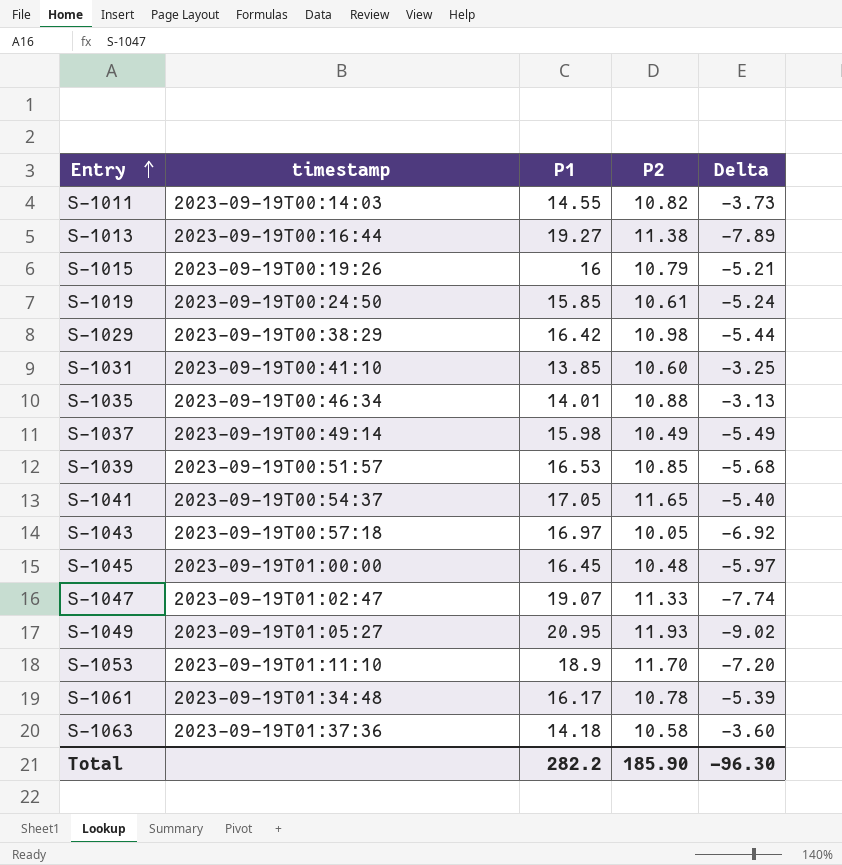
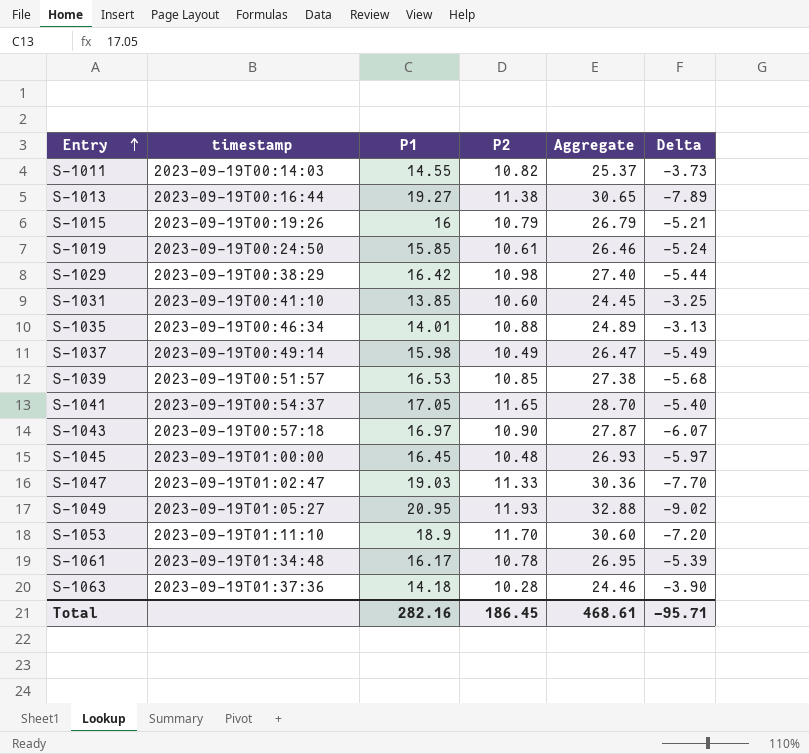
column Aggregate | formula: none -> [P1] + [P2]
S-1043 | P2: 10.05 -> 10.90
S-1043 | Delta: -6.92 -> -6.07
S-1047 | P1: 19.07 -> 19.03
S-1047 | Delta: -7.74 -> -7.70
S-1063 | P2: 10.58 -> 10.28
S-1063 | Delta: -3.60 -> -3.90
Total | P1: 282.2 -> 282.16
Total | P2: 185.90 -> 186.45
Total | Delta: -96.30 -> -95.71

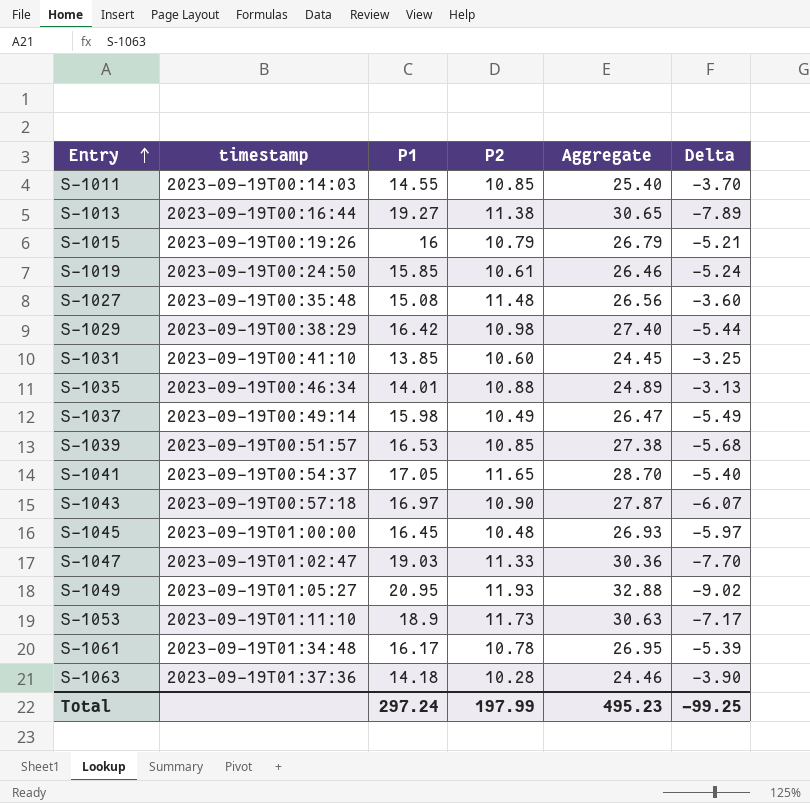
S-1011 | P2: 10.82 -> 10.85
S-1011 | Aggregate: 25.37 -> 25.40
S-1011 | Delta: -3.73 -> -3.70
row S-1027: none -> 2023-09-19T00:35:48 | 15.08 | 11.48 | 26.56 | -3.60
S-1053 | P2: 11.70 -> 11.73
S-1053 | Aggregate: 30.60 -> 30.63
S-1053 | Delta: -7.20 -> -7.17
Total | P1: 282.16 -> 297.24
Total | P2: 186.45 -> 197.99
Total | Aggregate: 468.61 -> 495.23
Total | Delta: -95.71 -> -99.25

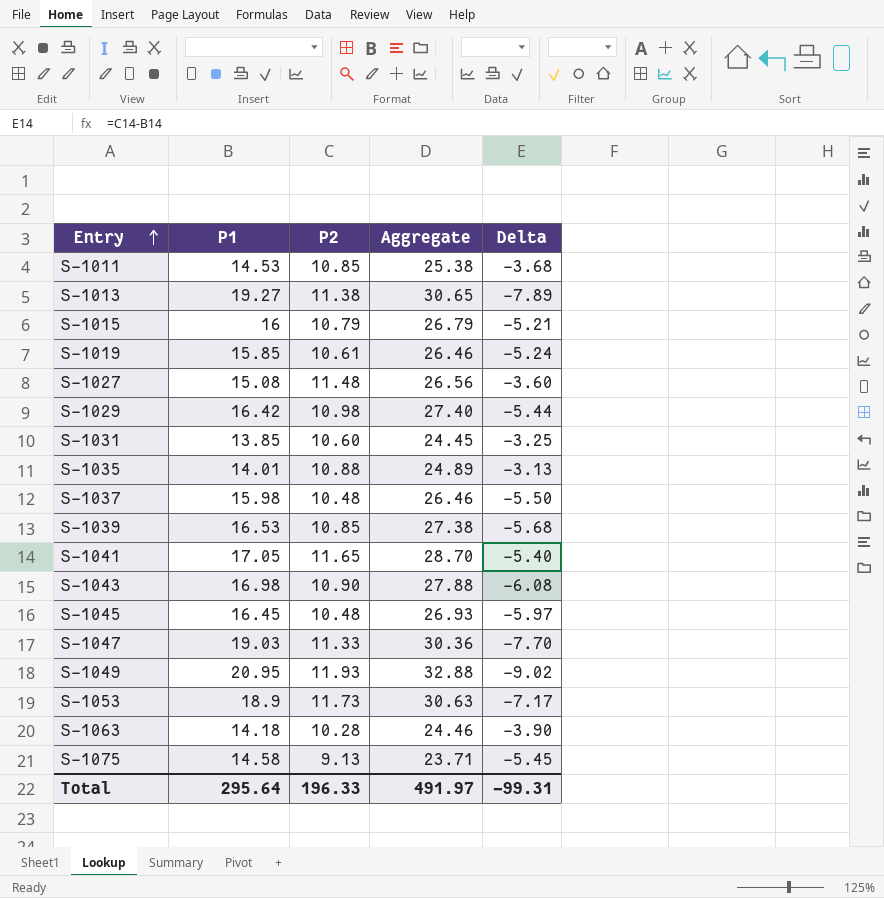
column timestamp | position: 2 -> none
row S-1061: 2023-09-19T01:34:48 | 16.17 | 10.78 | 26.95 | -5.39 -> none
S-1011 | P1: 14.55 -> 14.53
S-1011 | Aggregate: 25.40 -> 25.38
S-1011 | Delta: -3.70 -> -3.68
S-1037 | P2: 10.49 -> 10.48
S-1037 | Aggregate: 26.47 -> 26.46
S-1037 | Delta: -5.49 -> -5.50
S-1043 | P1: 16.97 -> 16.98
S-1043 | Aggregate: 27.87 -> 27.88
S-1043 | Delta: -6.07 -> -6.08
row S-1075: none -> 14.58 | 9.13 | 23.71 | -5.45
Total | P1: 297.24 -> 295.64
Total | P2: 197.99 -> 196.33
Total | Aggregate: 495.23 -> 491.97
Total | Delta: -99.25 -> -99.31

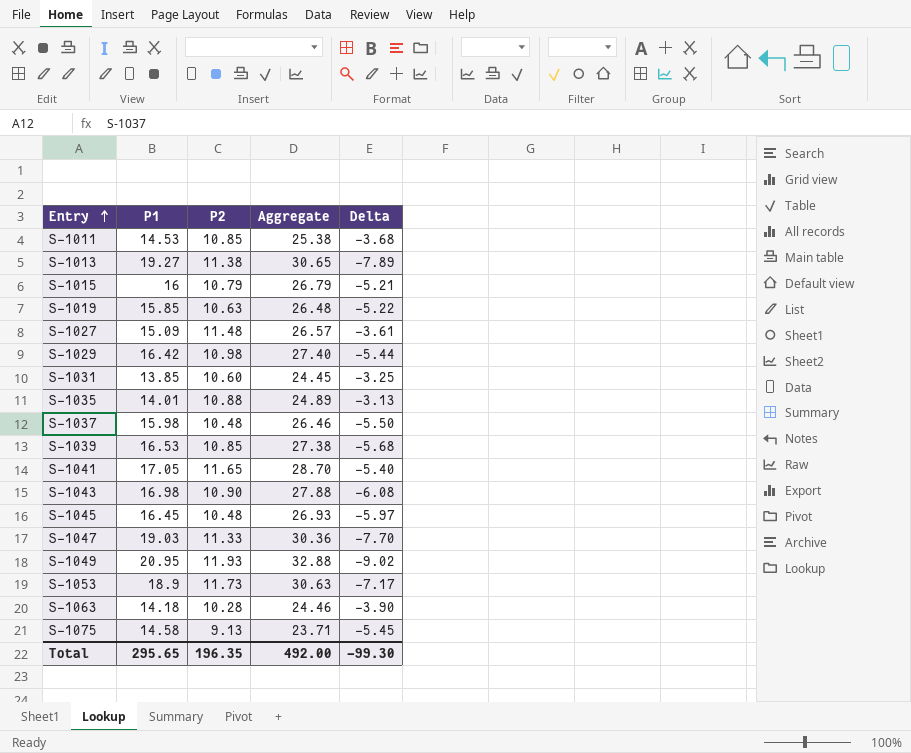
S-1019 | P2: 10.61 -> 10.63
S-1019 | Aggregate: 26.46 -> 26.48
S-1019 | Delta: -5.24 -> -5.22
S-1027 | P1: 15.08 -> 15.09
S-1027 | Aggregate: 26.56 -> 26.57
S-1027 | Delta: -3.60 -> -3.61
Total | P1: 295.64 -> 295.65
Total | P2: 196.33 -> 196.35
Total | Aggregate: 491.97 -> 492.00
Total | Delta: -99.31 -> -99.30

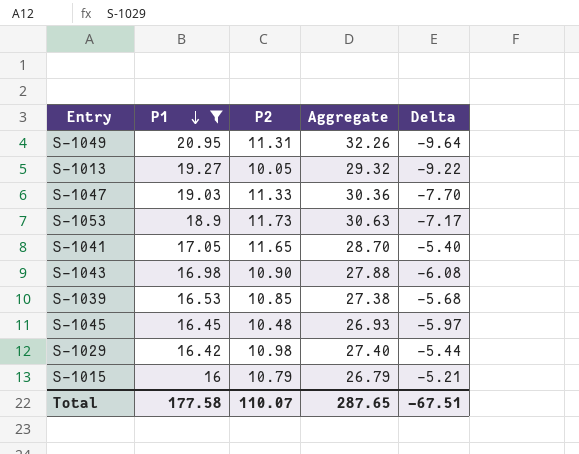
filter: none -> P1 >= 16
row order: Entry ascending -> P1 descending
S-1049 | P2: 11.93 -> 11.31
S-1049 | Aggregate: 32.88 -> 32.26
S-1049 | Delta: -9.02 -> -9.64
S-1013 | P2: 11.38 -> 10.05
S-1013 | Aggregate: 30.65 -> 29.32
S-1013 | Delta: -7.89 -> -9.22
Total | P1: 295.65 -> 177.58
Total | P2: 196.35 -> 110.07
Total | Aggregate: 492.00 -> 287.65
Total | Delta: -99.30 -> -67.51

